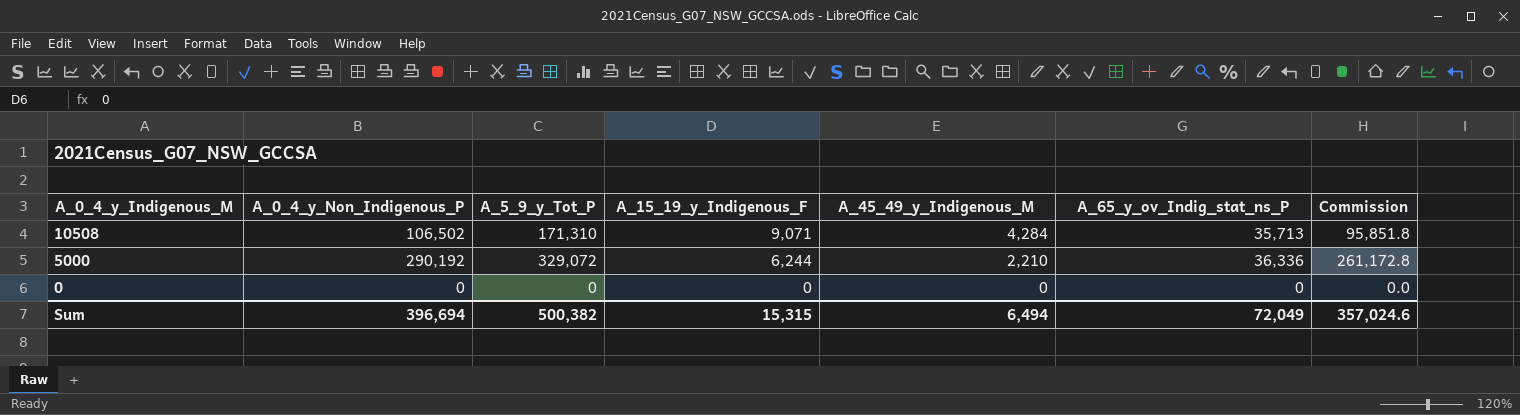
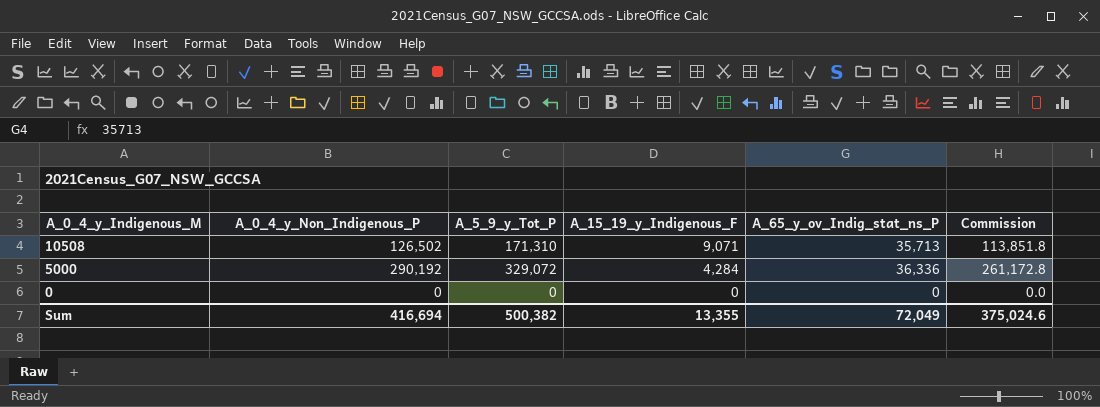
column A_45_49_y_Indigenous_M | position: 5 -> none
10508 | A_0_4_y_Non_Indigenous_P: 106,502 -> 126,502
10508 | Commission: 95,851.8 -> 113,851.8
5000 | A_15_19_y_Indigenous_F: 6,244 -> 4,284
Sum | A_0_4_y_Non_Indigenous_P: 396,694 -> 416,694
Sum | A_15_19_y_Indigenous_F: 15,315 -> 13,355
Sum | Commission: 357,024.6 -> 375,024.6

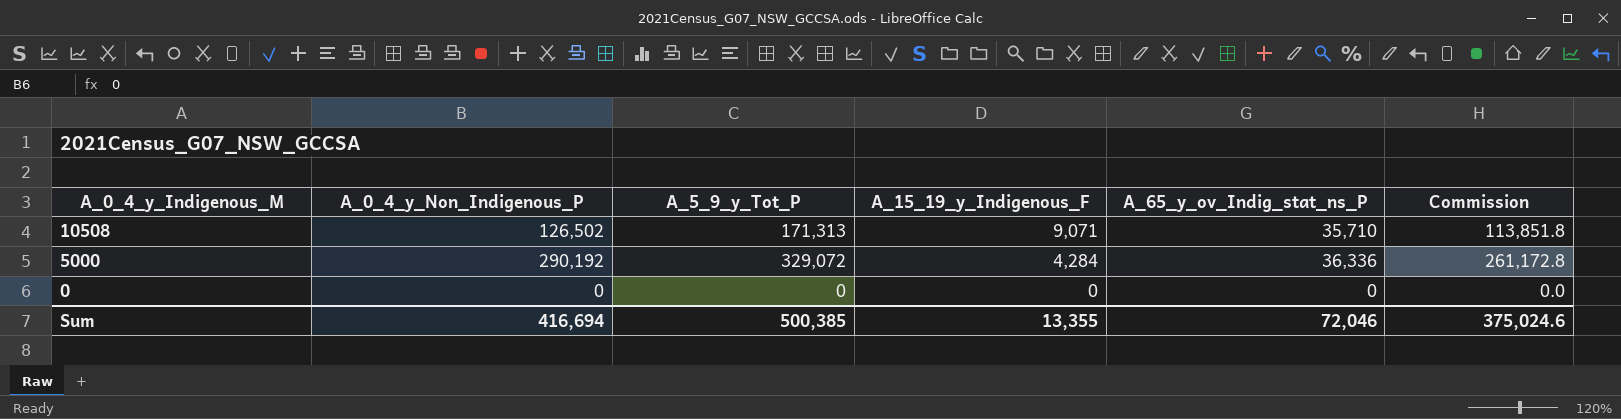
10508 | A_5_9_y_Tot_P: 171,310 -> 171,313
10508 | A_65_y_ov_Indig_stat_ns_P: 35,713 -> 35,710
Sum | A_5_9_y_Tot_P: 500,382 -> 500,385
Sum | A_65_y_ov_Indig_stat_ns_P: 72,049 -> 72,046

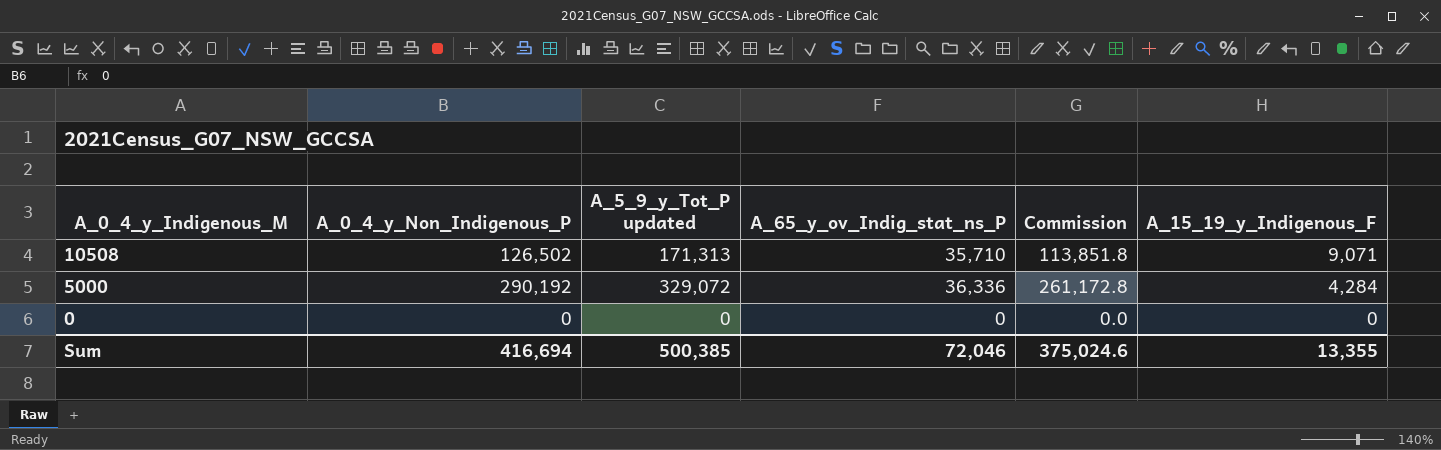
column name: A_5_9_y_Tot_P -> A_5_9_y_Tot_P updated
column A_15_19_y_Indigenous_F | position: 4 -> 6

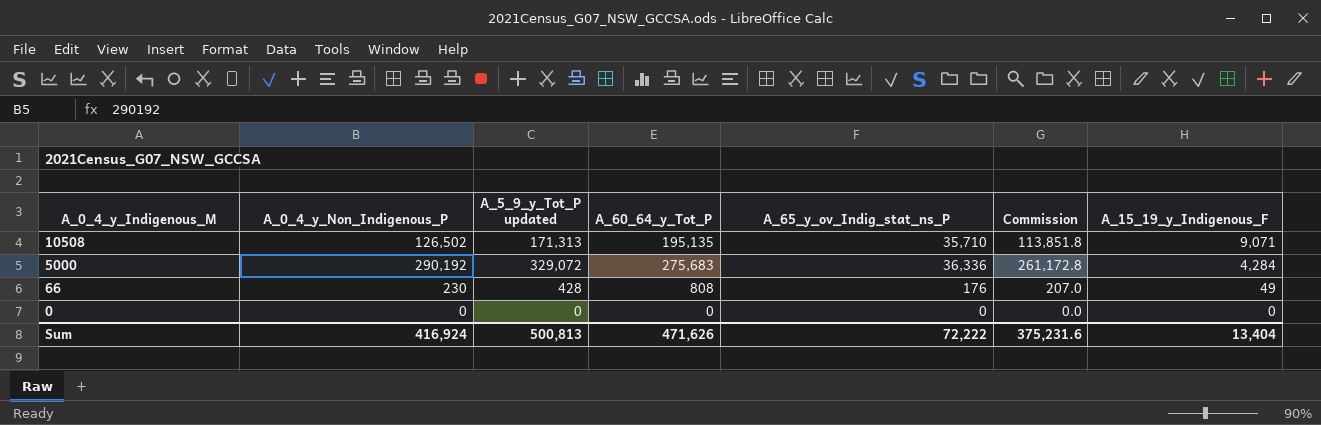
column A_60_64_y_Tot_P | position: none -> 4
row 66: none -> 230 | 428 | 808 | 176 | 207.0 | 49
Sum | A_0_4_y_Non_Indigenous_P: 416,694 -> 416,924
Sum | A_5_9_y_Tot_P updated: 500,385 -> 500,813
Sum | A_65_y_ov_Indig_stat_ns_P: 72,046 -> 72,222
Sum | Commission: 375,024.6 -> 375,231.6
Sum | A_15_19_y_Indigenous_F: 13,355 -> 13,404

